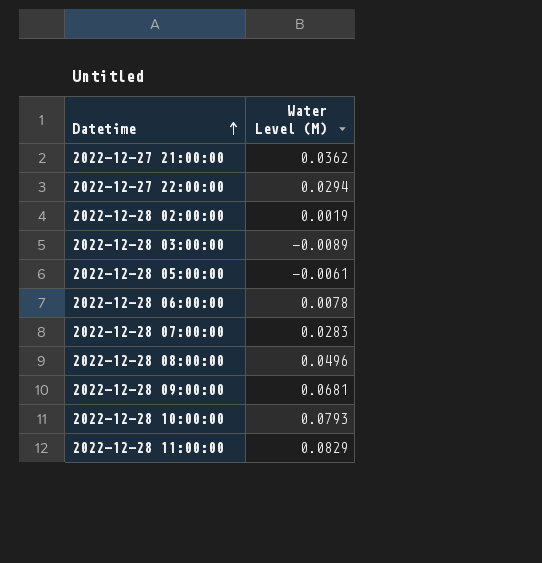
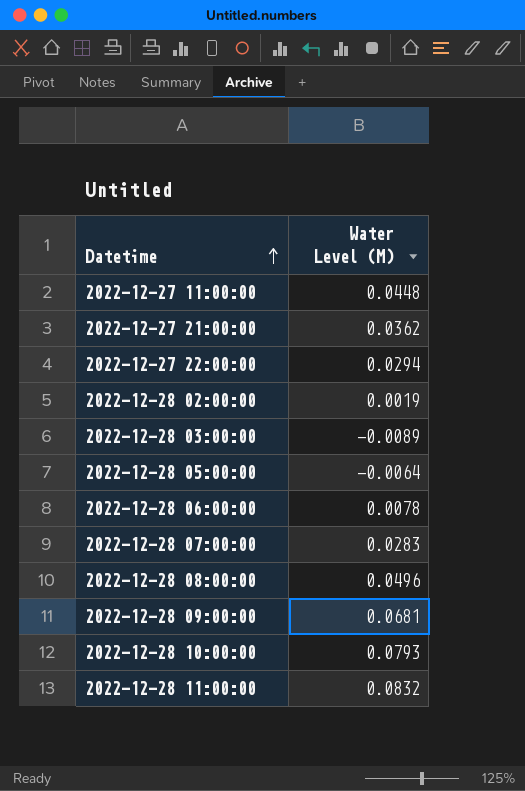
row 2022-12-27 11:00:00: none -> 0.0448
2022-12-28 05:00:00 | Water Level (M): -0.0061 -> -0.0064
2022-12-28 11:00:00 | Water Level (M): 0.0829 -> 0.0832

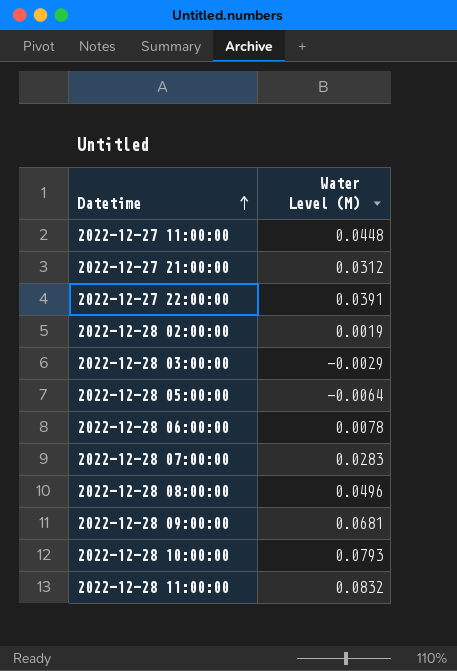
2022-12-27 21:00:00 | Water Level (M): 0.0362 -> 0.0312
2022-12-27 22:00:00 | Water Level (M): 0.0294 -> 0.0391
2022-12-28 03:00:00 | Water Level (M): -0.0089 -> -0.0029

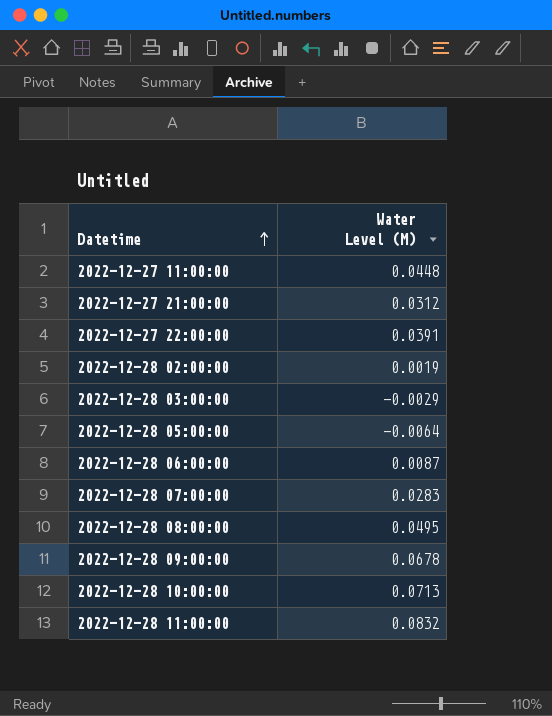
2022-12-28 06:00:00 | Water Level (M): 0.0078 -> 0.0087
2022-12-28 08:00:00 | Water Level (M): 0.0496 -> 0.0495
2022-12-28 09:00:00 | Water Level (M): 0.0681 -> 0.0678
2022-12-28 10:00:00 | Water Level (M): 0.0793 -> 0.0713

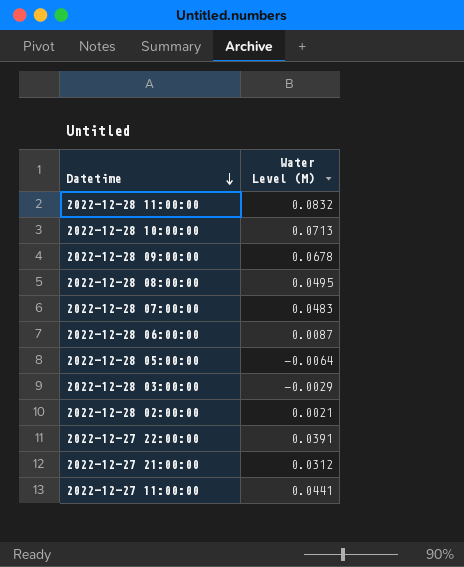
row order: Datetime ascending -> Datetime descending
2022-12-28 07:00:00 | Water Level (M): 0.0283 -> 0.0483
2022-12-28 02:00:00 | Water Level (M): 0.0019 -> 0.0021
2022-12-27 11:00:00 | Water Level (M): 0.0448 -> 0.0441

